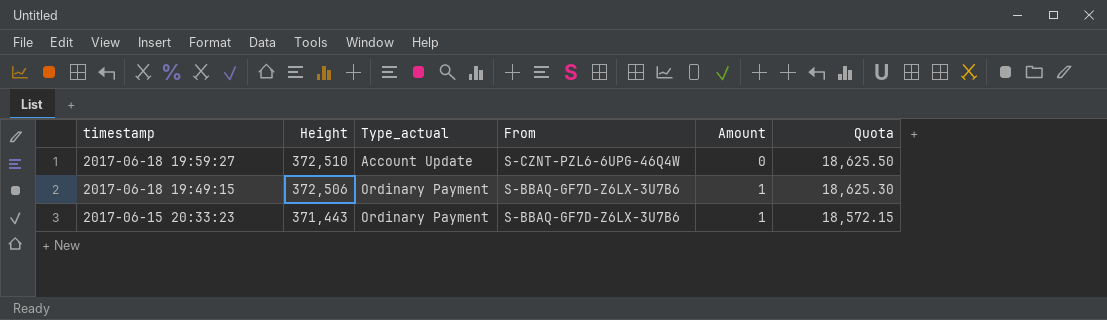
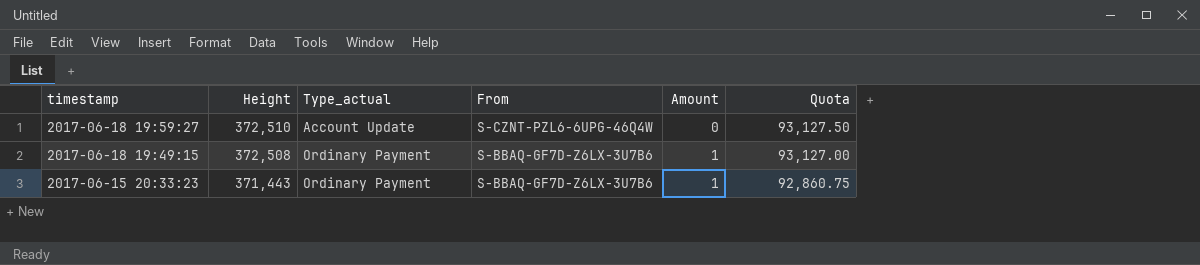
column Quota | formula: [Height] * 0.05 -> [Height] * 0.25
2017-06-18 19:49:15 | Height: 372,506 -> 372,508

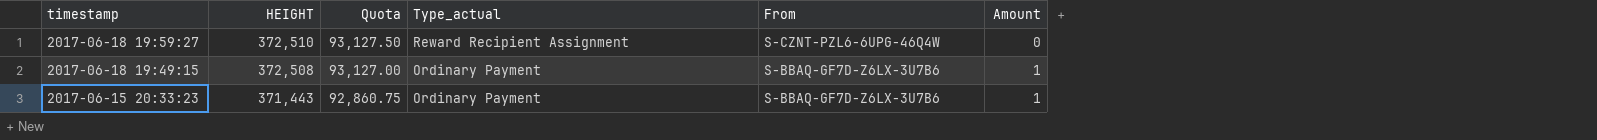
column name: Height -> HEIGHT
column Quota | position: 6 -> 3
2017-06-18 19:59:27 | Type_actual: Account Update -> Reward Recipient Assignment

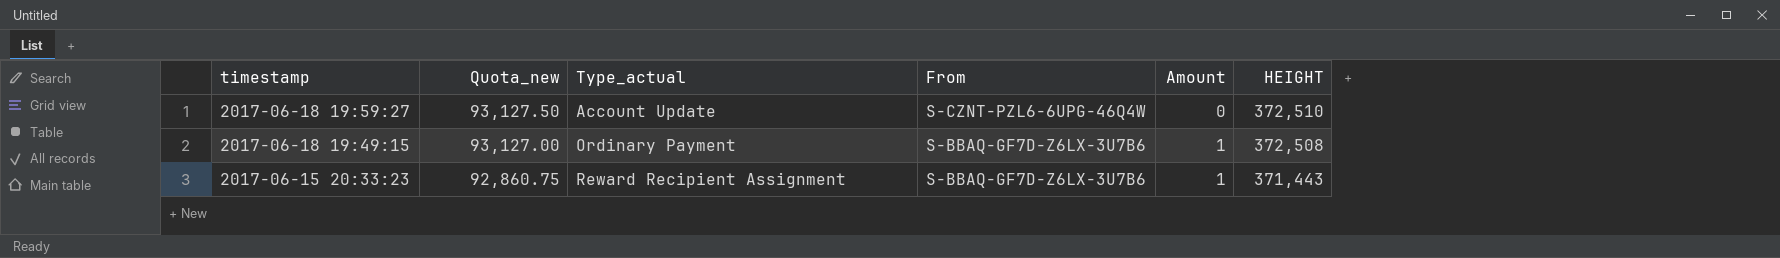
column name: Quota -> Quota_new
column HEIGHT | position: 2 -> 6
2017-06-18 19:59:27 | Type_actual: Reward Recipient Assignment -> Account Update
2017-06-15 20:33:23 | Type_actual: Ordinary Payment -> Reward Recipient Assignment

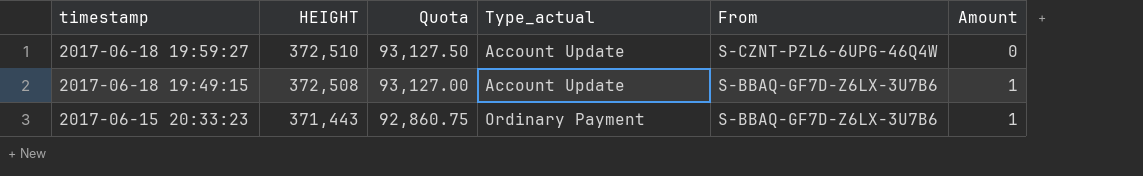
column HEIGHT | position: 6 -> 2
column name: Quota_new -> Quota
2017-06-18 19:49:15 | Type_actual: Ordinary Payment -> Account Update
2017-06-15 20:33:23 | Type_actual: Reward Recipient Assignment -> Ordinary Payment

